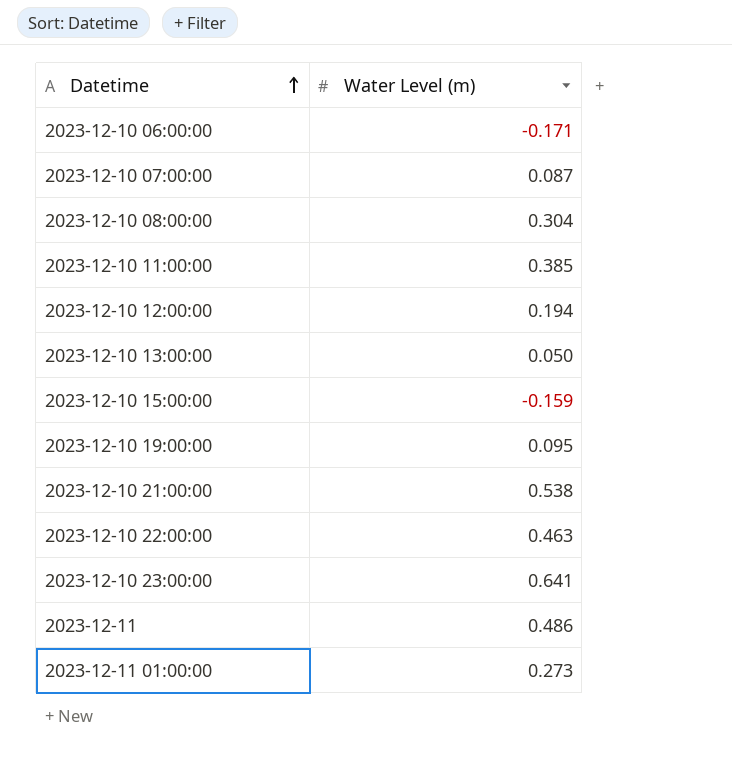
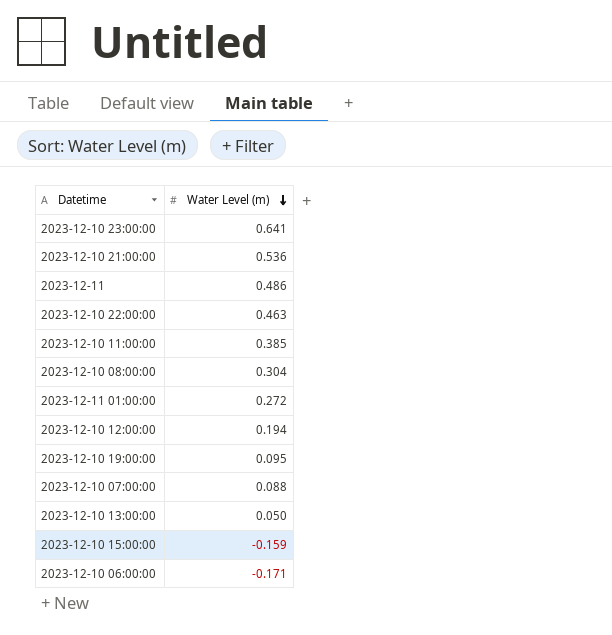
row order: Datetime ascending -> Water Level (m) descending
2023-12-10 21:00:00 | Water Level (m): 0.538 -> 0.536
2023-12-11 01:00:00 | Water Level (m): 0.273 -> 0.272
2023-12-10 07:00:00 | Water Level (m): 0.087 -> 0.088

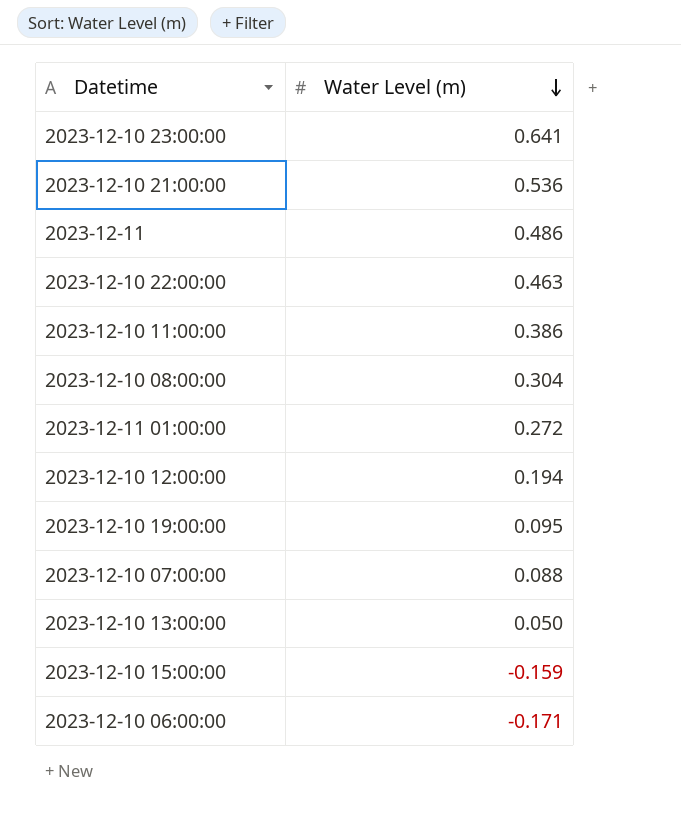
2023-12-10 11:00:00 | Water Level (m): 0.385 -> 0.386

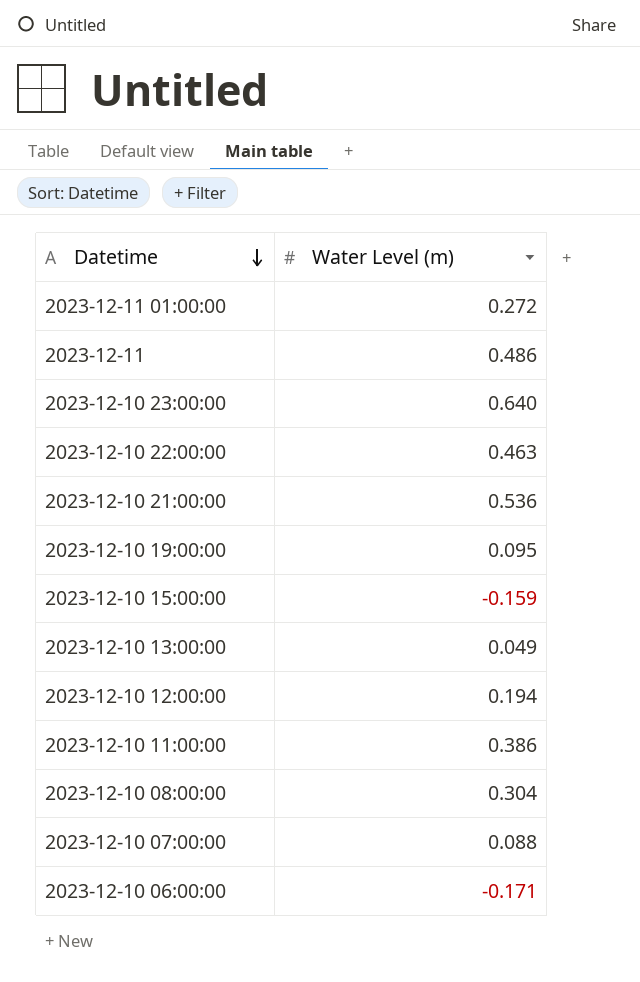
row order: Water Level (m) descending -> Datetime descending
2023-12-10 23:00:00 | Water Level (m): 0.641 -> 0.640
2023-12-10 13:00:00 | Water Level (m): 0.050 -> 0.049

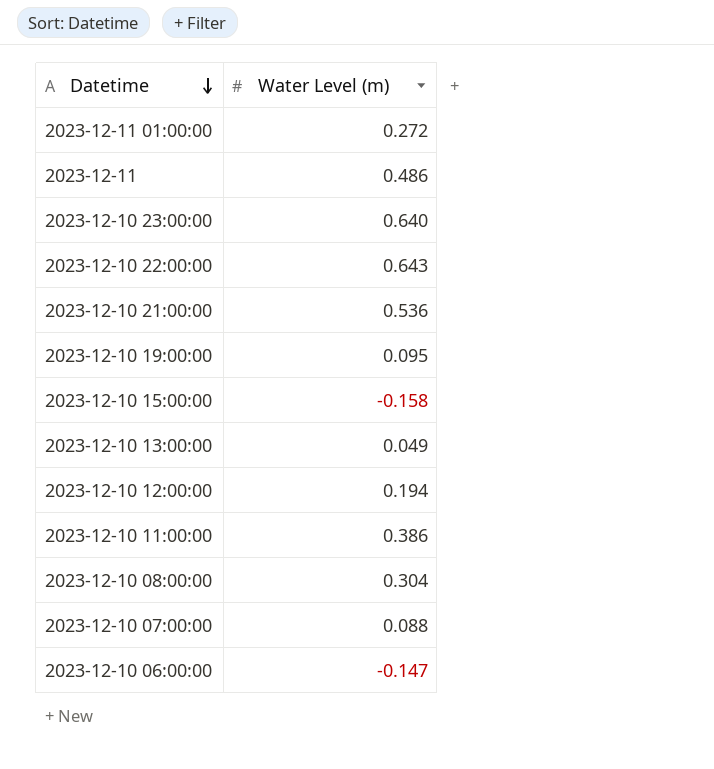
2023-12-10 22:00:00 | Water Level (m): 0.463 -> 0.643
2023-12-10 15:00:00 | Water Level (m): -0.159 -> -0.158
2023-12-10 06:00:00 | Water Level (m): -0.171 -> -0.147

